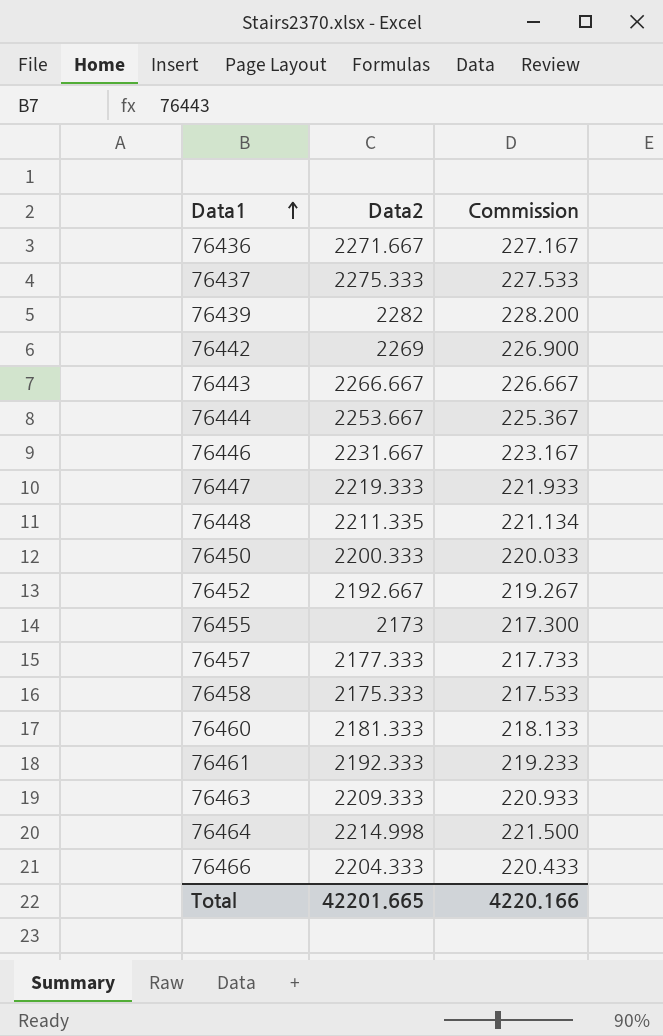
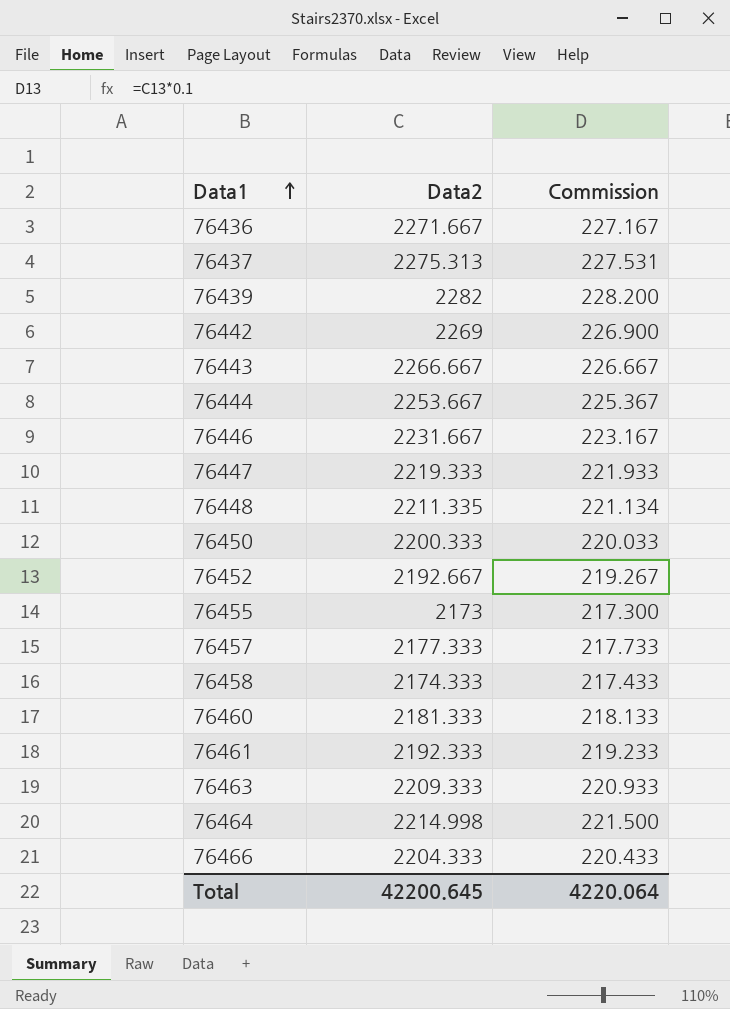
76437 | Data2: 2275.333 -> 2275.313
76437 | Commission: 227.533 -> 227.531
76458 | Data2: 2175.333 -> 2174.333
76458 | Commission: 217.533 -> 217.433
Total | Data2: 42201.665 -> 42200.645
Total | Commission: 4220.166 -> 4220.064

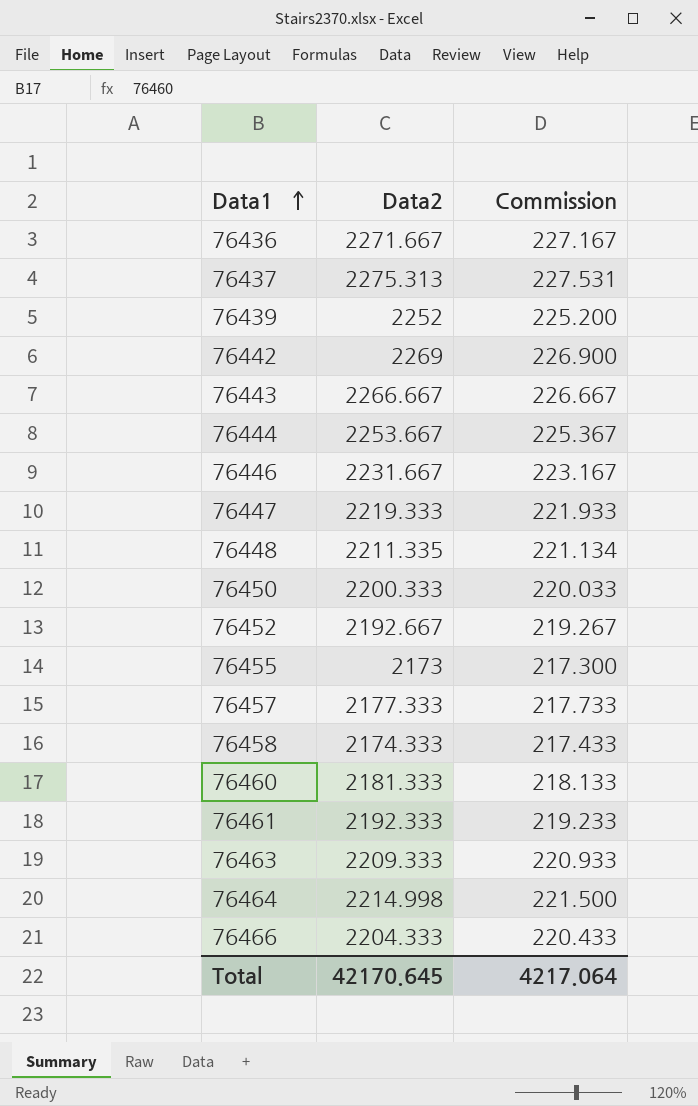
76439 | Data2: 2282 -> 2252
76439 | Commission: 228.200 -> 225.200
Total | Data2: 42200.645 -> 42170.645
Total | Commission: 4220.064 -> 4217.064

